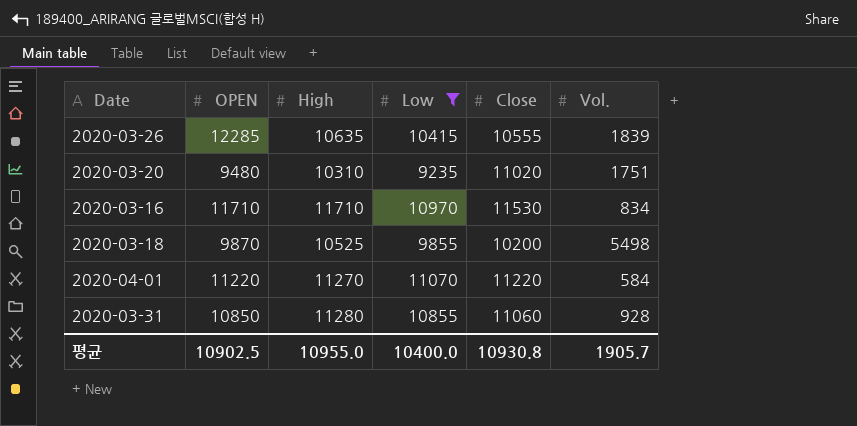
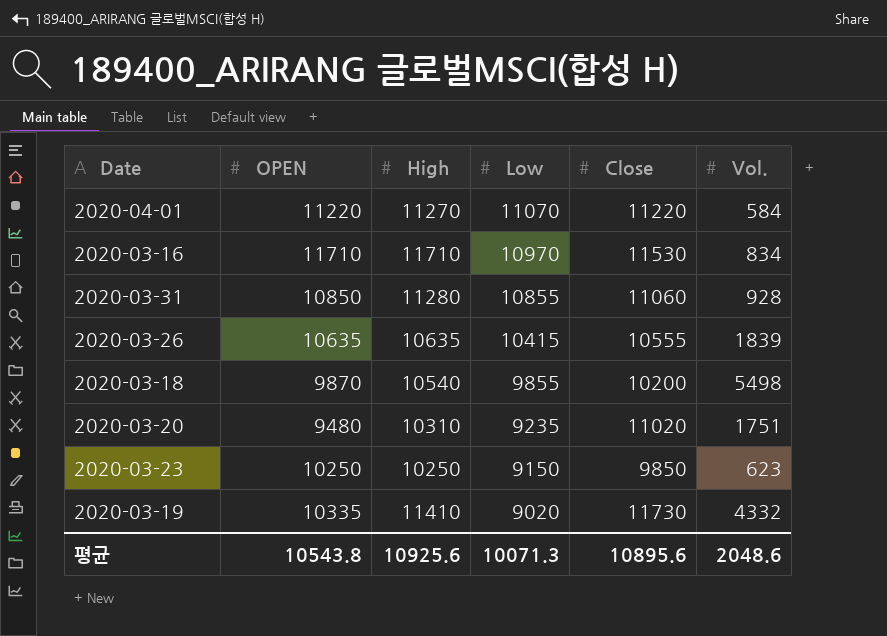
filter: Low >= 9235 -> none
row order: none -> Low descending
2020-03-26 | OPEN: 12285 -> 10635
2020-03-18 | High: 10525 -> 10540
평균 | OPEN: 10902.5 -> 10543.8
평균 | High: 10955.0 -> 10925.6
평균 | Low: 10400.0 -> 10071.3
평균 | Close: 10930.8 -> 10895.6
평균 | Vol.: 1905.7 -> 2048.6

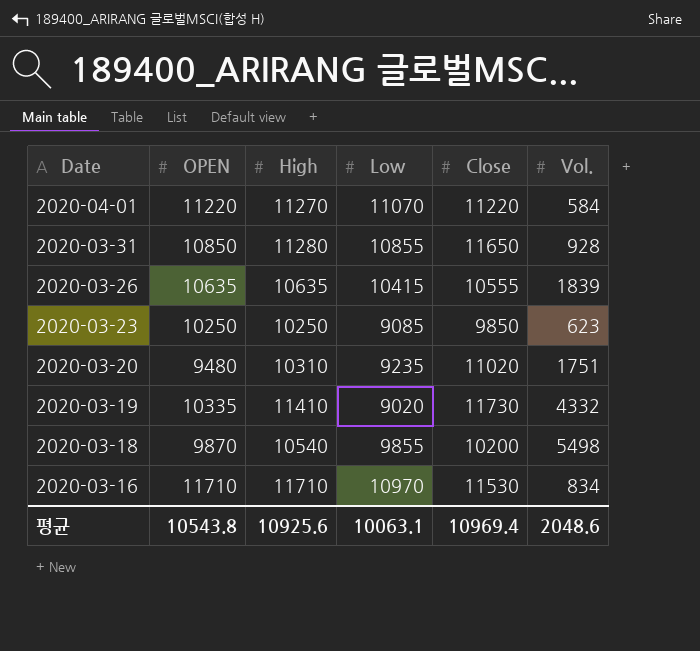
row order: Low descending -> Date descending
2020-03-31 | Close: 11060 -> 11650
2020-03-23 | Low: 9150 -> 9085
평균 | Low: 10071.3 -> 10063.1
평균 | Close: 10895.6 -> 10969.4

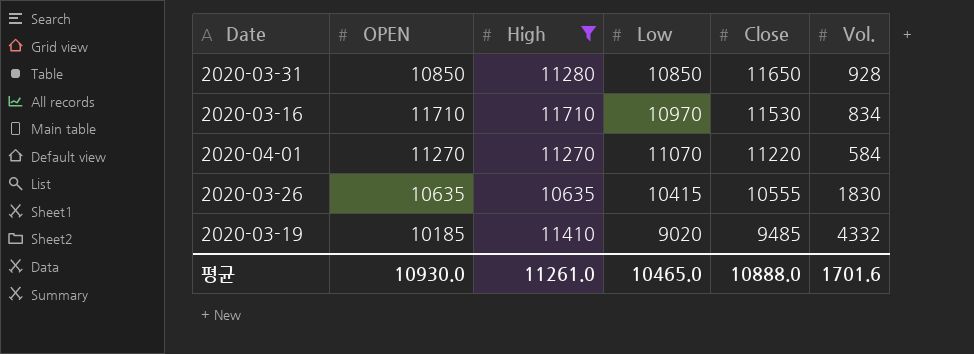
filter: none -> High >= 10635
row order: Date descending -> Close descending
2020-03-31 | Low: 10855 -> 10850
2020-04-01 | OPEN: 11220 -> 11270
2020-03-26 | Vol.: 1839 -> 1830
2020-03-19 | OPEN: 10335 -> 10185
2020-03-19 | Close: 11730 -> 9485
평균 | OPEN: 10543.8 -> 10930.0
평균 | High: 10925.6 -> 11261.0
평균 | Low: 10063.1 -> 10465.0
평균 | Close: 10969.4 -> 10888.0
평균 | Vol.: 2048.6 -> 1701.6

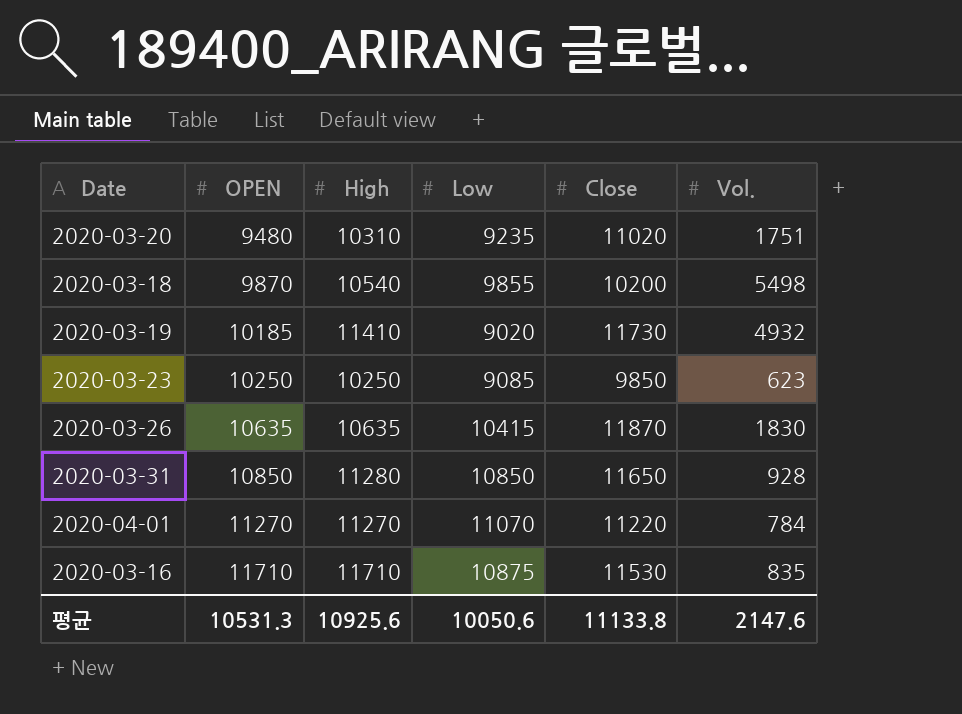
filter: High >= 10635 -> none
row order: Close descending -> OPEN ascending
2020-03-19 | Close: 9485 -> 11730
2020-03-19 | Vol.: 4332 -> 4932
2020-03-26 | Close: 10555 -> 11870
2020-04-01 | Vol.: 584 -> 784
2020-03-16 | Low: 10970 -> 10875
2020-03-16 | Vol.: 834 -> 835
평균 | OPEN: 10930.0 -> 10531.3
평균 | High: 11261.0 -> 10925.6
평균 | Low: 10465.0 -> 10050.6
평균 | Close: 10888.0 -> 11133.8
평균 | Vol.: 1701.6 -> 2147.6

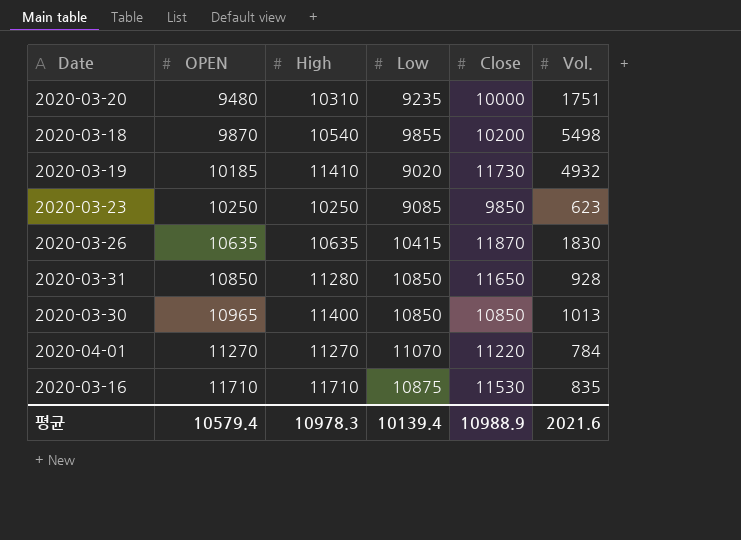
2020-03-20 | Close: 11020 -> 10000
row 2020-03-30: none -> 10965 | 11400 | 10850 | 10850 | 1013
평균 | OPEN: 10531.3 -> 10579.4
평균 | High: 10925.6 -> 10978.3
평균 | Low: 10050.6 -> 10139.4
평균 | Close: 11133.8 -> 10988.9
평균 | Vol.: 2147.6 -> 2021.6

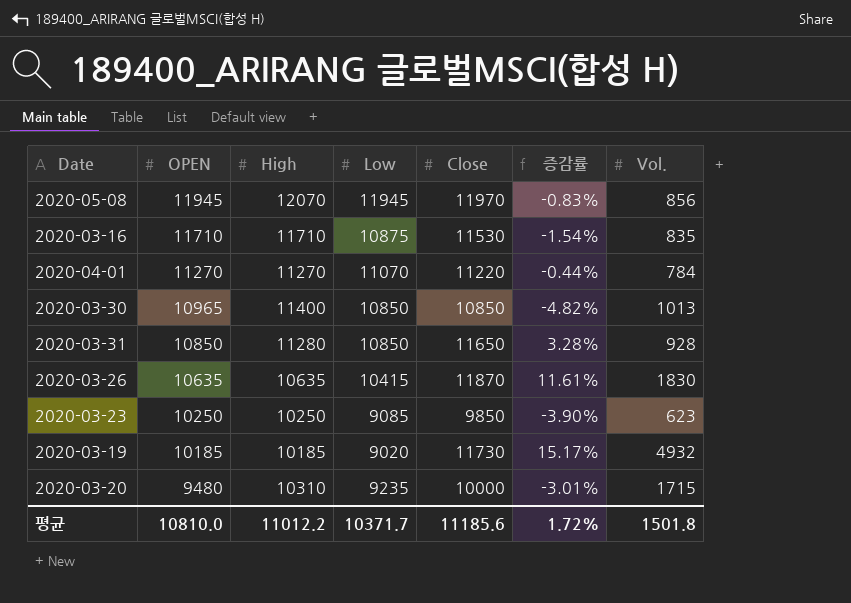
row order: OPEN ascending -> OPEN descending
column 증감률 | formula: none -> ([Close] - [High]) / [High]
row 2020-03-18: 9870 | 10540 | 9855 | 10200 | 5498 -> none
row 2020-05-08: none -> 11945 | 12070 | 11945 | 11970 | -0.83% | 856
2020-03-19 | High: 11410 -> 10185
2020-03-20 | Vol.: 1751 -> 1715
평균 | OPEN: 10579.4 -> 10810.0
평균 | High: 10978.3 -> 11012.2
평균 | Low: 10139.4 -> 10371.7
평균 | Close: 10988.9 -> 11185.6
평균 | Vol.: 2021.6 -> 1501.8

